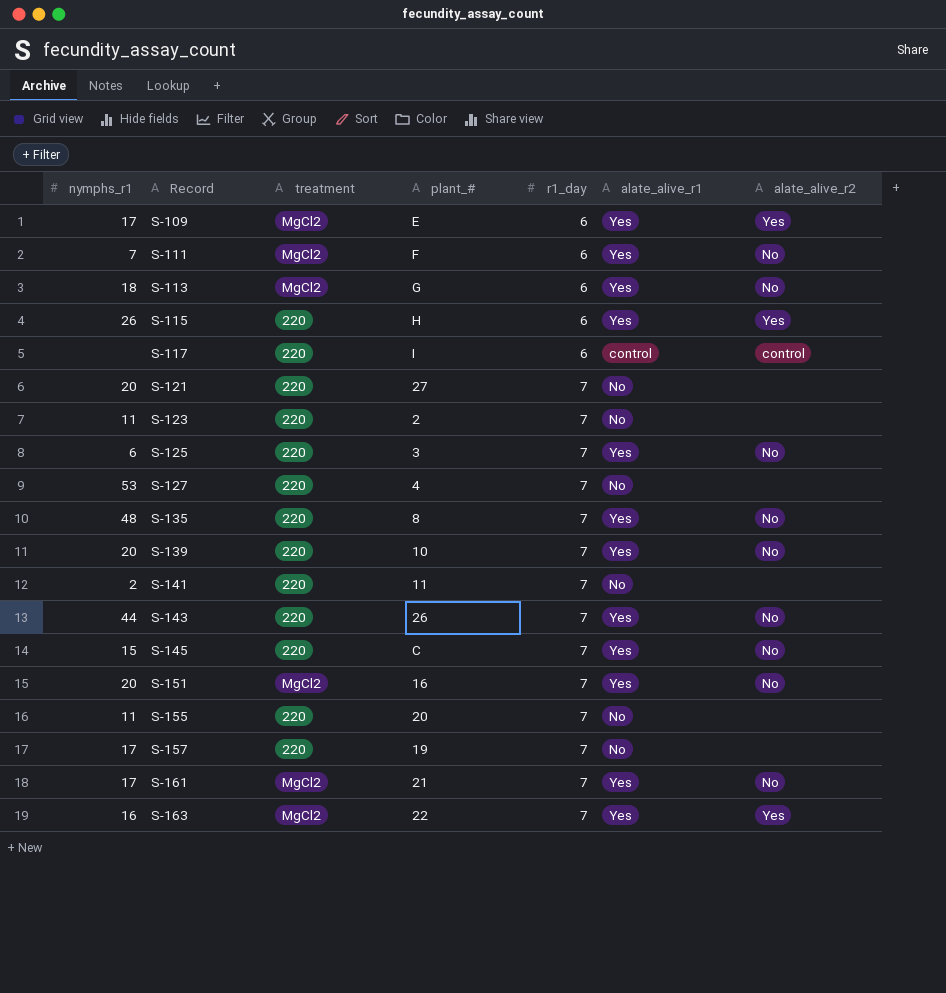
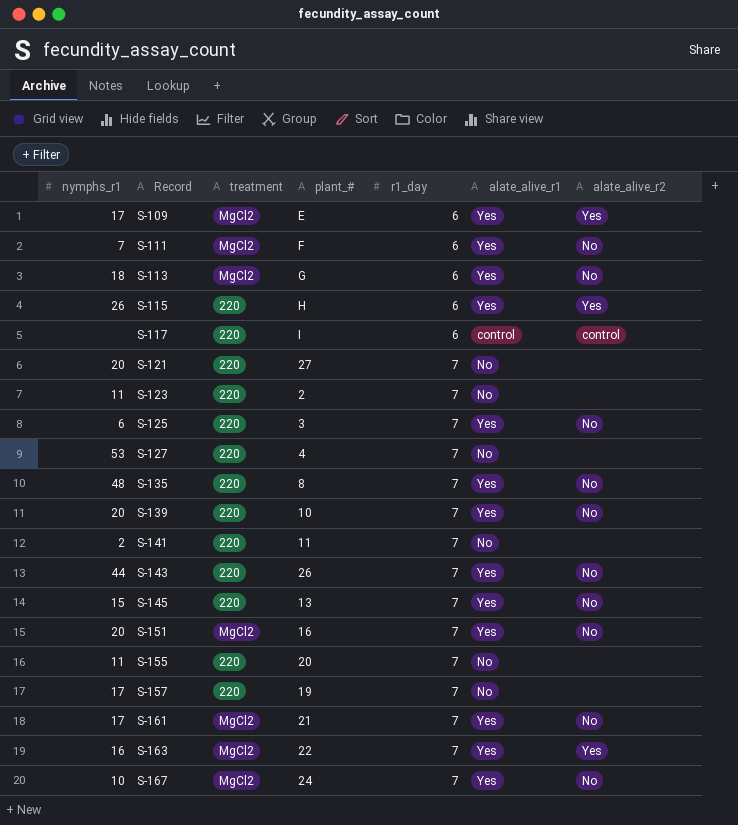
S-145 | plant_#: C -> 13
row S-167: none -> 10 | MgCl2 | 24 | 7 | Yes | No

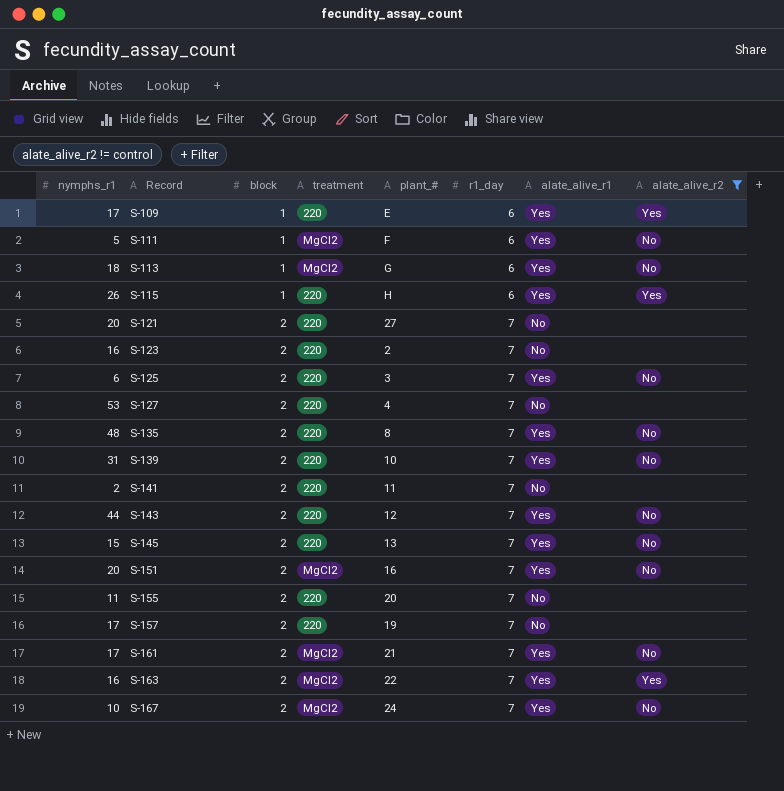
filter: none -> alate_alive_r2 != control
column block | position: none -> 3
S-109 | treatment: MgCl2 -> 220
S-111 | nymphs_r1: 7 -> 5
S-123 | nymphs_r1: 11 -> 16
S-139 | nymphs_r1: 20 -> 31
S-143 | plant_#: 26 -> 12

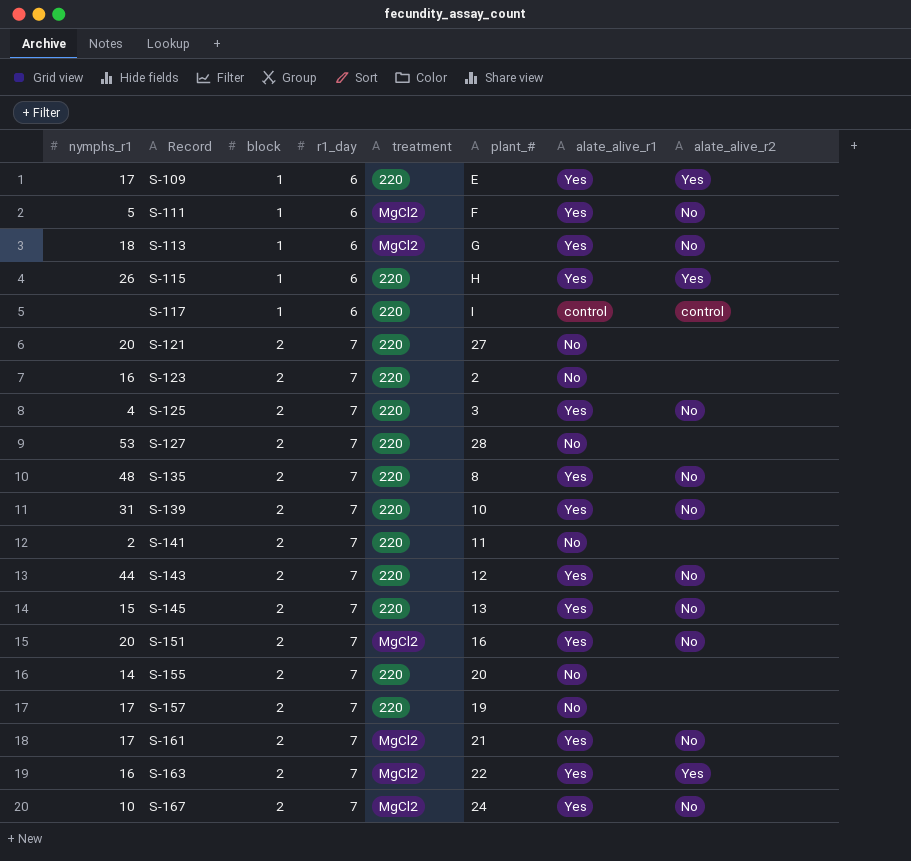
filter: alate_alive_r2 != control -> none
column r1_day | position: 6 -> 4
S-125 | nymphs_r1: 6 -> 4
S-127 | plant_#: 4 -> 28
S-155 | nymphs_r1: 11 -> 14

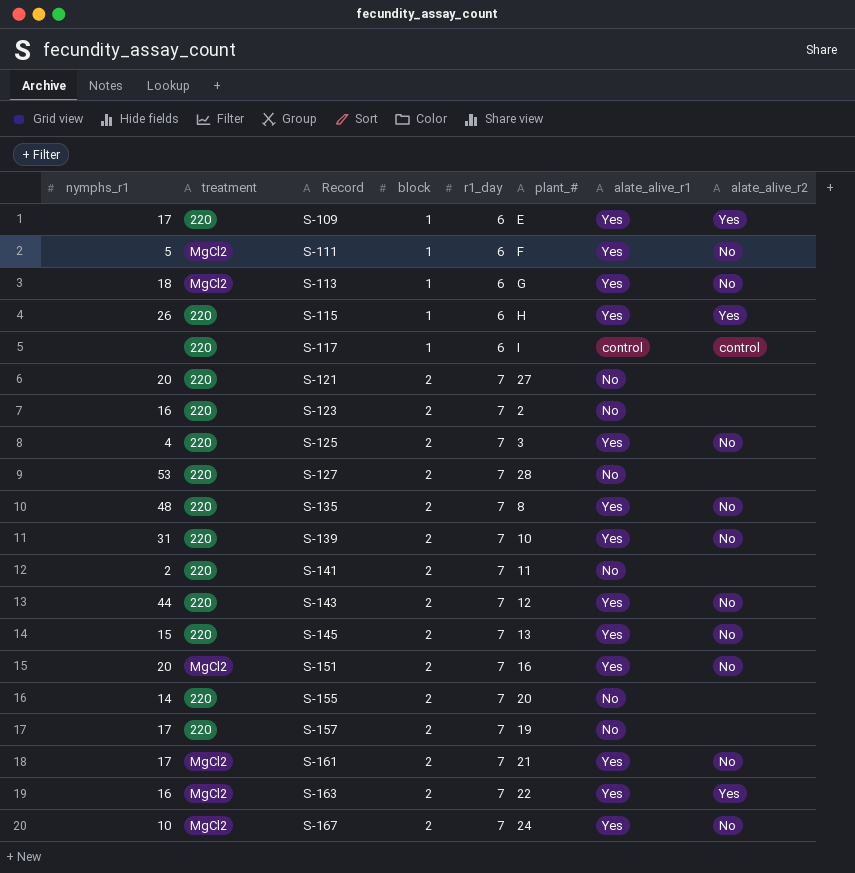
column treatment | position: 5 -> 2

